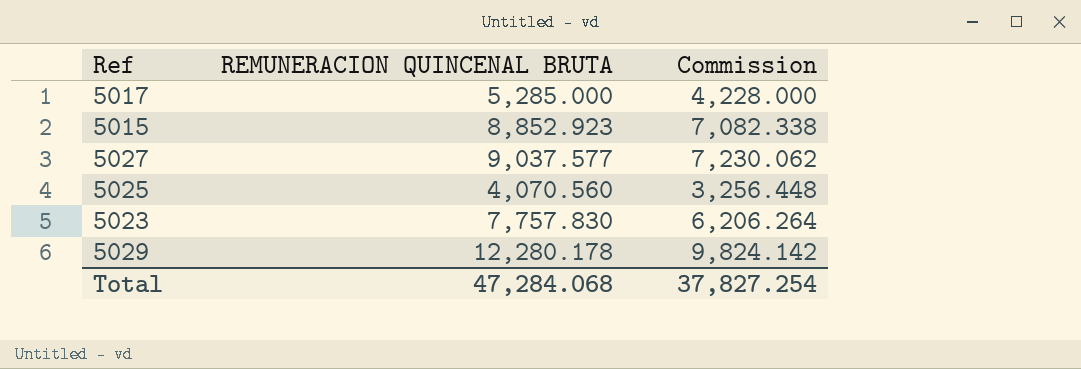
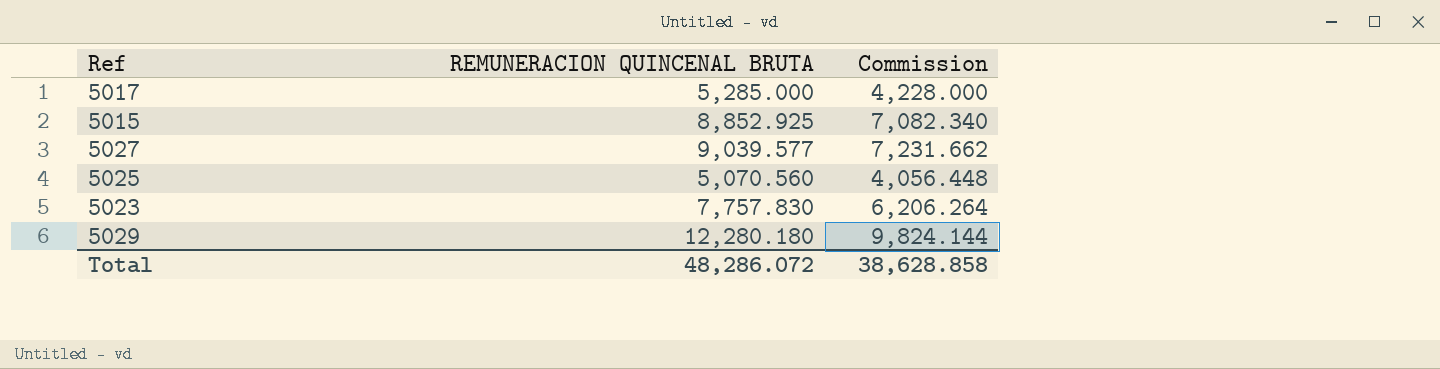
5015 | REMUNERACION QUINCENAL BRUTA: 8,852.923 -> 8,852.925
5015 | Commission: 7,082.338 -> 7,082.340
5027 | REMUNERACION QUINCENAL BRUTA: 9,037.577 -> 9,039.577
5027 | Commission: 7,230.062 -> 7,231.662
5025 | REMUNERACION QUINCENAL BRUTA: 4,070.560 -> 5,070.560
5025 | Commission: 3,256.448 -> 4,056.448
5029 | REMUNERACION QUINCENAL BRUTA: 12,280.178 -> 12,280.180
5029 | Commission: 9,824.142 -> 9,824.144
Total | REMUNERACION QUINCENAL BRUTA: 47,284.068 -> 48,286.072
Total | Commission: 37,827.254 -> 38,628.858

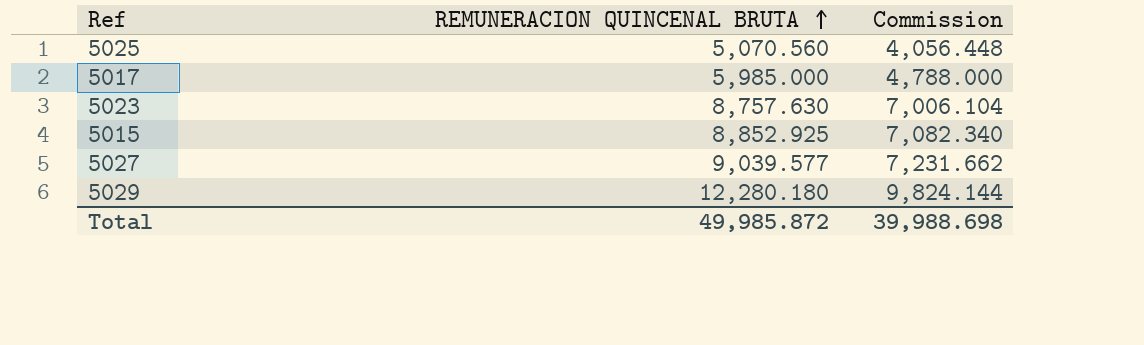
row order: none -> REMUNERACION QUINCENAL BRUTA ascending
5017 | REMUNERACION QUINCENAL BRUTA: 5,285.000 -> 5,985.000
5017 | Commission: 4,228.000 -> 4,788.000
5023 | REMUNERACION QUINCENAL BRUTA: 7,757.830 -> 8,757.630
5023 | Commission: 6,206.264 -> 7,006.104
Total | REMUNERACION QUINCENAL BRUTA: 48,286.072 -> 49,985.872
Total | Commission: 38,628.858 -> 39,988.698

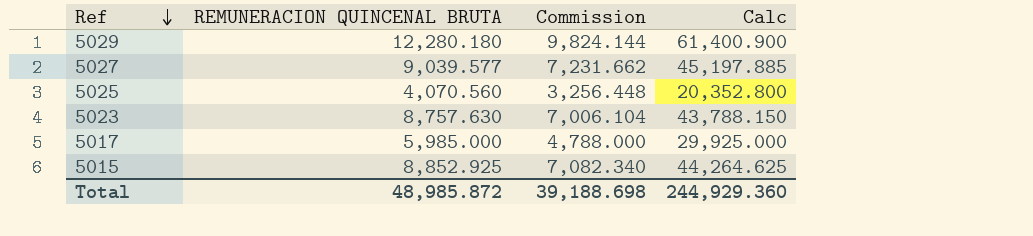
row order: REMUNERACION QUINCENAL BRUTA ascending -> Ref descending
column Calc | formula: none -> [REMUNERACION QUINCENAL BRUTA] * 5
5025 | REMUNERACION QUINCENAL BRUTA: 5,070.560 -> 4,070.560
5025 | Commission: 4,056.448 -> 3,256.448
Total | REMUNERACION QUINCENAL BRUTA: 49,985.872 -> 48,985.872
Total | Commission: 39,988.698 -> 39,188.698

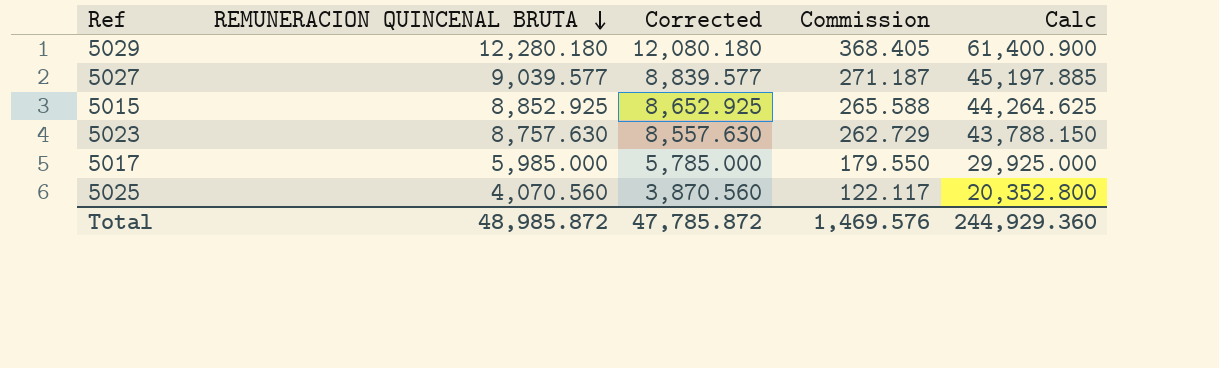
row order: Ref descending -> REMUNERACION QUINCENAL BRUTA descending
column Corrected | formula: none -> [REMUNERACION QUINCENAL BRUTA] - 200
column Commission | formula: [REMUNERACION QUINCENAL BRUTA] * 0.8 -> [REMUNERACION QUINCENAL BRUTA] * 0.03
Total | Commission: 39,188.698 -> 1,469.576

